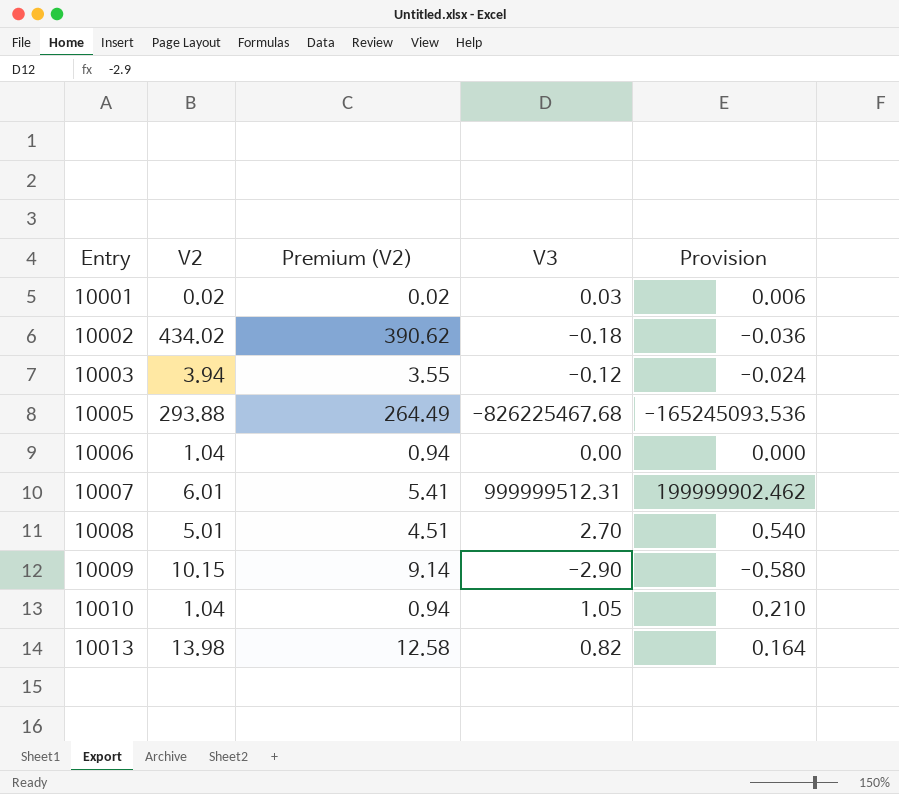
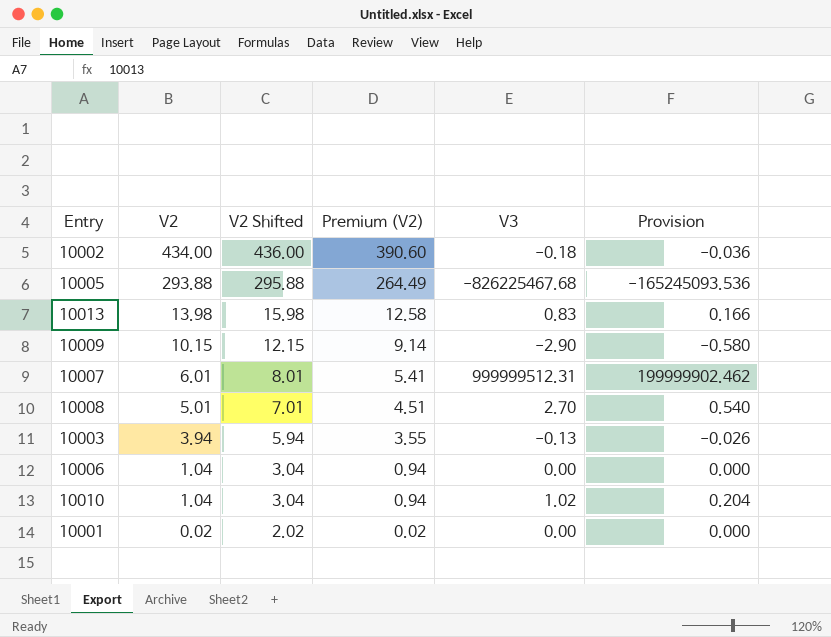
row order: Entry ascending -> V2 descending
column V2 Shifted | formula: none -> [V2] + 2
10002 | V2: 434.02 -> 434.00
10002 | Premium (V2): 390.62 -> 390.60
10013 | V3: 0.82 -> 0.83
10013 | Provision: 0.164 -> 0.166
10003 | V3: -0.12 -> -0.13
10003 | Provision: -0.024 -> -0.026
10010 | V3: 1.05 -> 1.02
10010 | Provision: 0.210 -> 0.204
10001 | V3: 0.03 -> 0.00
10001 | Provision: 0.006 -> 0.000

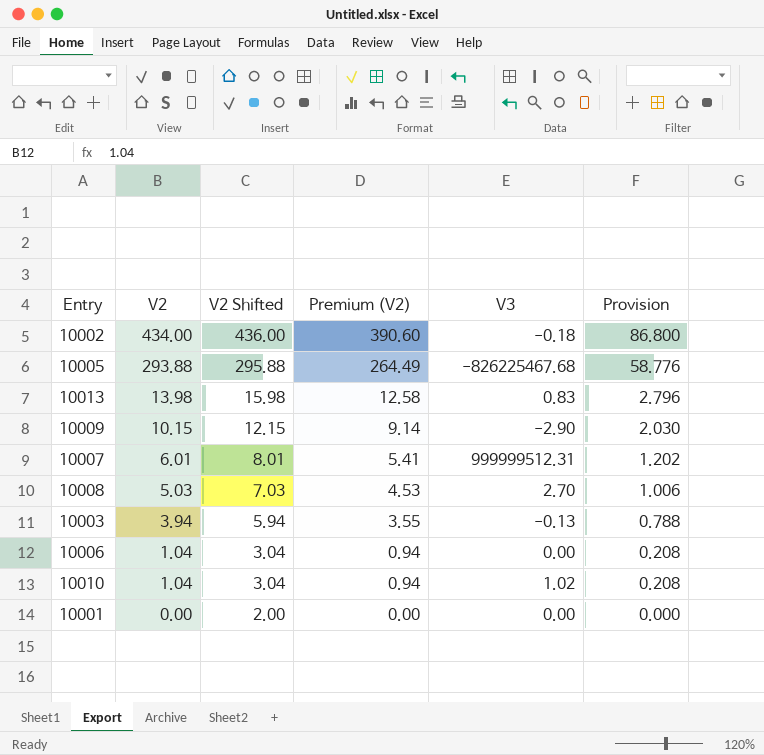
column Provision | formula: [V3] * 0.2 -> [V2] * 0.2
10008 | V2: 5.01 -> 5.03
10008 | V2 Shifted: 7.01 -> 7.03
10008 | Premium (V2): 4.51 -> 4.53
10001 | V2: 0.02 -> 0.00
10001 | V2 Shifted: 2.02 -> 2.00
10001 | Premium (V2): 0.02 -> 0.00

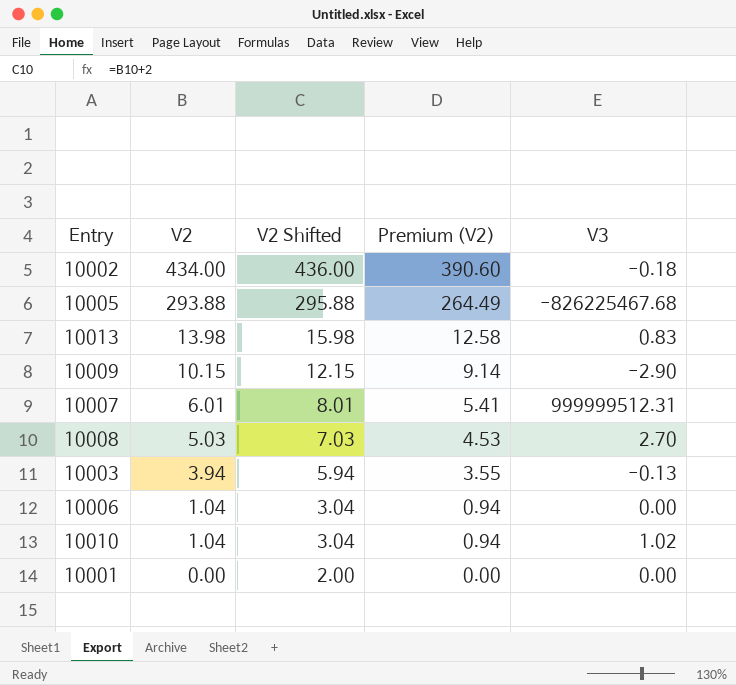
column Provision | formula: [V2] * 0.2 -> none

